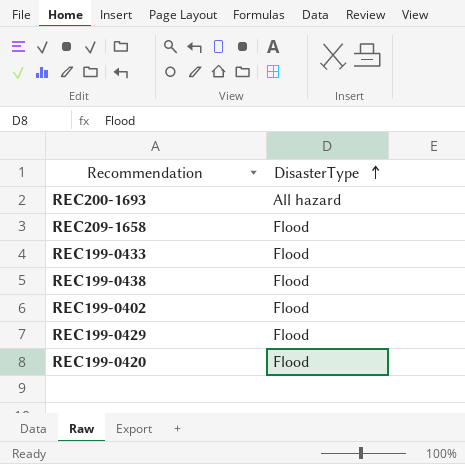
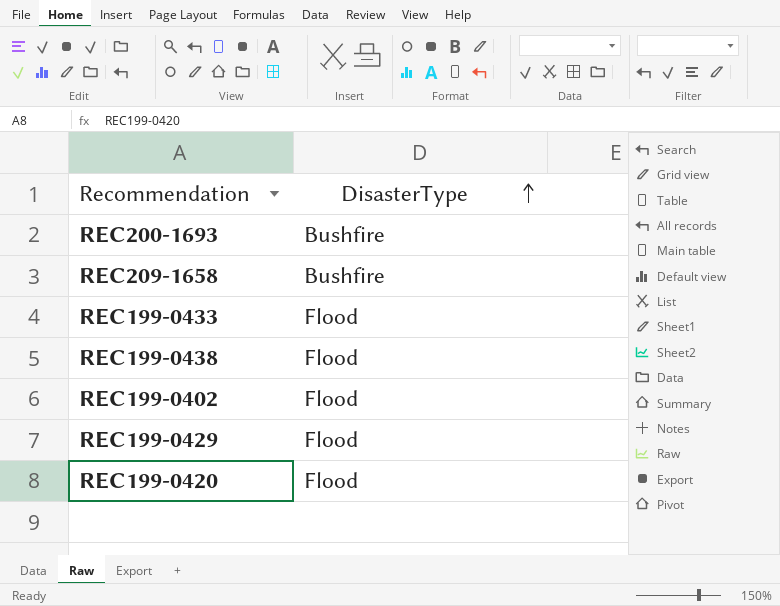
REC200-1693 | DisasterType: All hazard -> Bushfire
REC209-1658 | DisasterType: Flood -> Bushfire

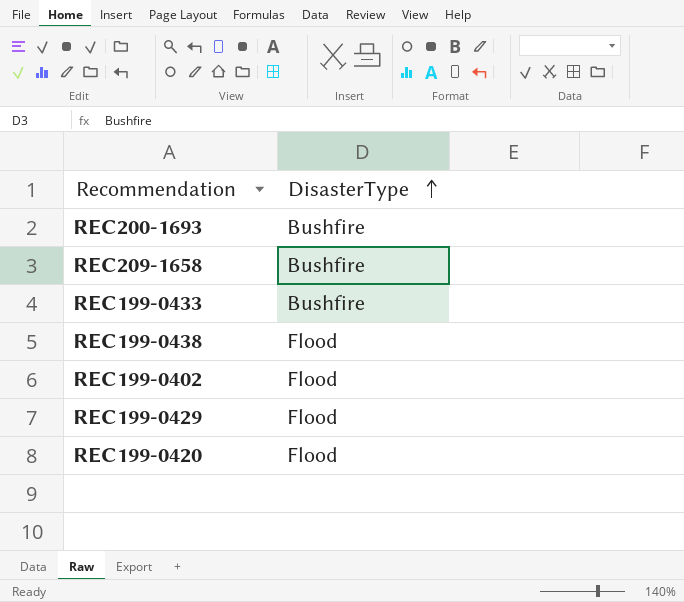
REC199-0433 | DisasterType: Flood -> Bushfire

